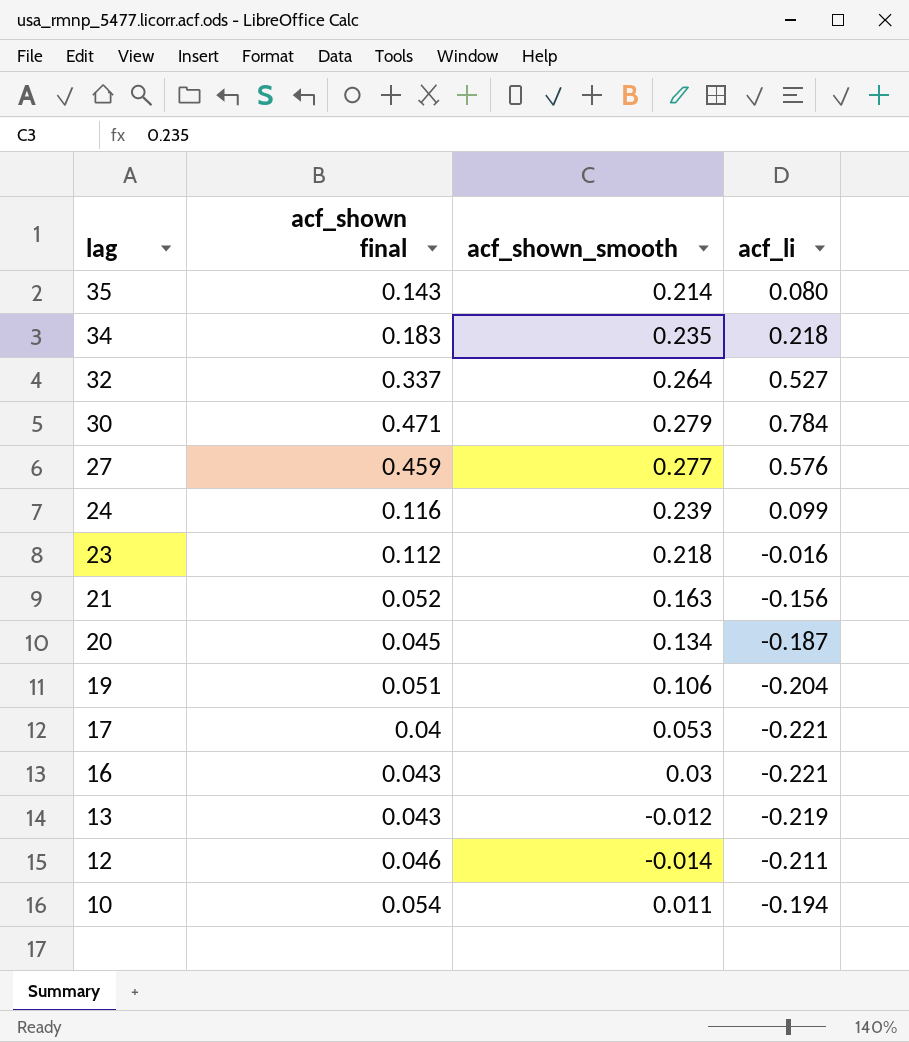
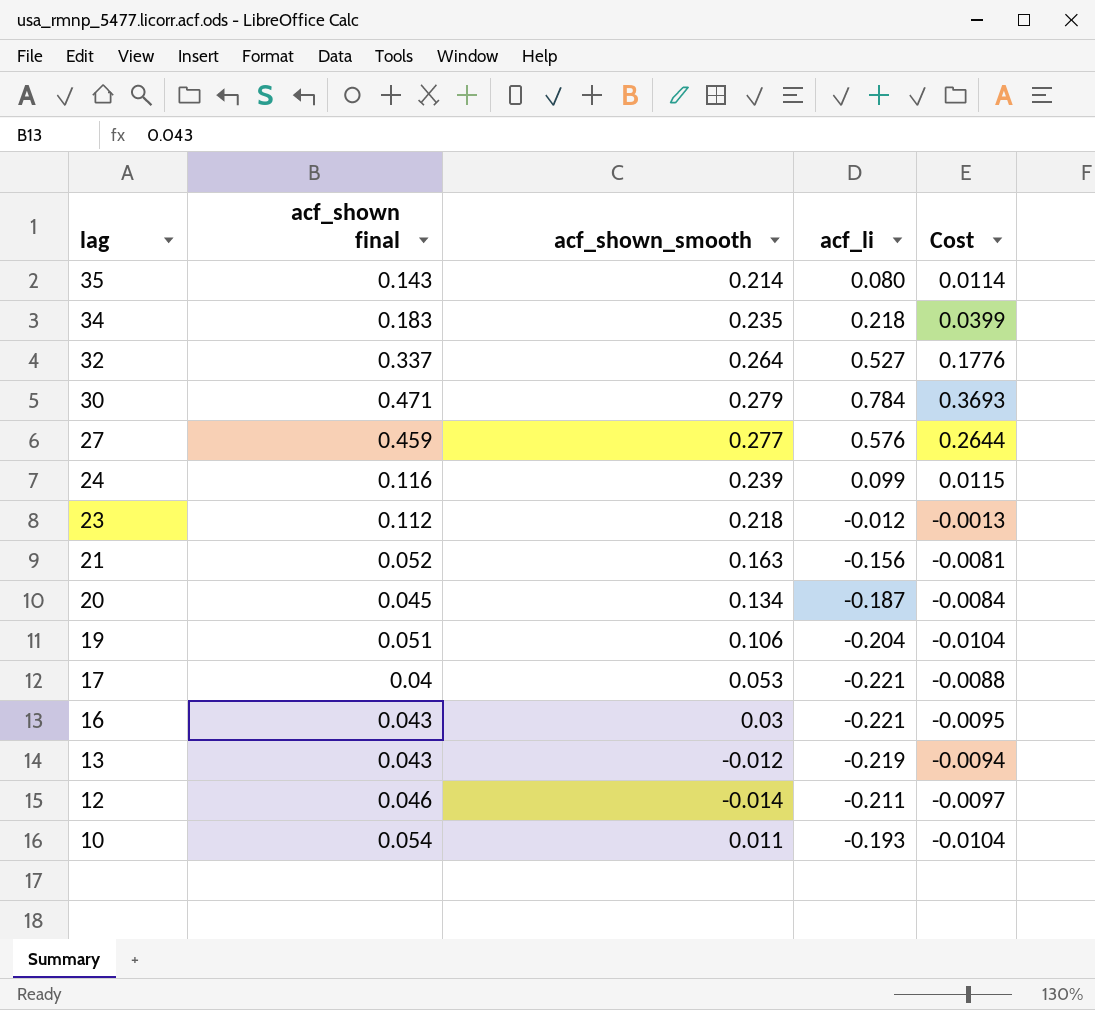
column Cost | formula: none -> [acf_shown final] * [acf_li]
23 | acf_li: -0.016 -> -0.012
10 | acf_li: -0.194 -> -0.193

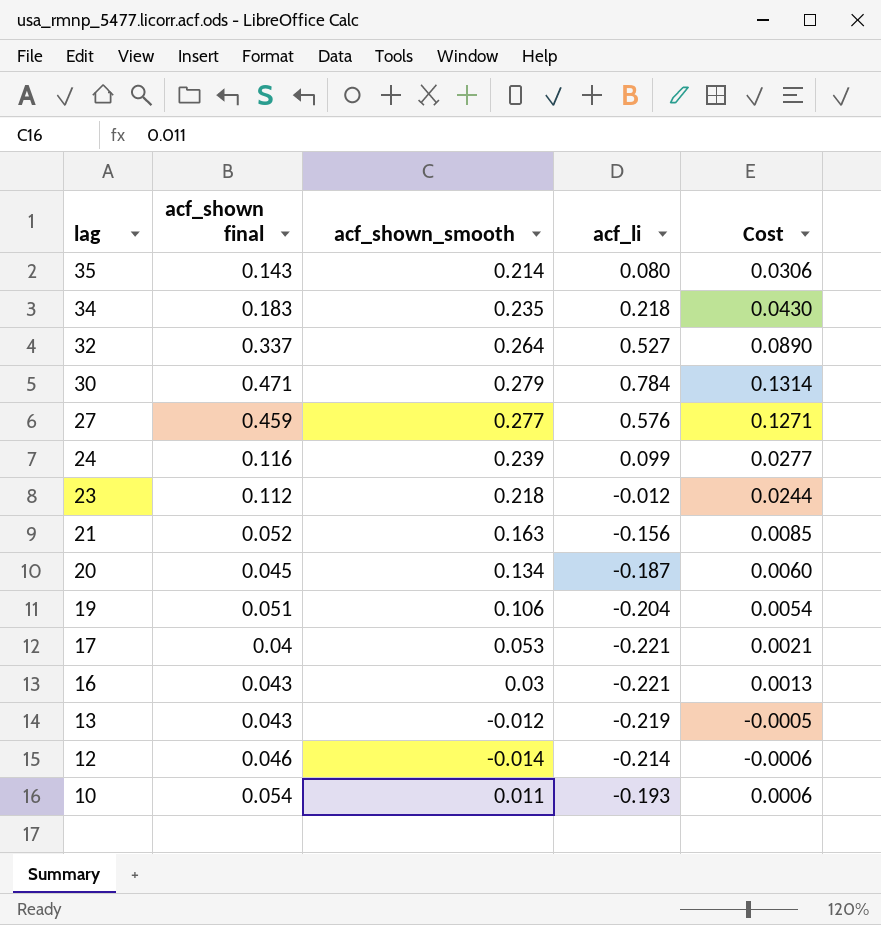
column Cost | formula: [acf_shown final] * [acf_li] -> [acf_shown final] * [acf_shown_smooth]
12 | acf_li: -0.211 -> -0.214

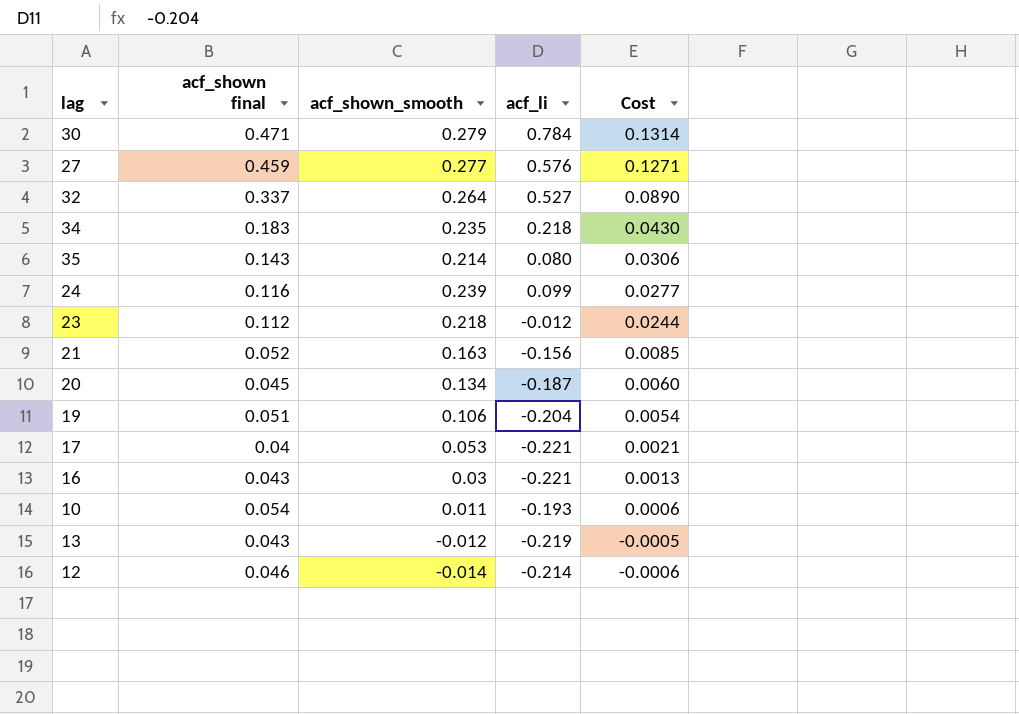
row order: lag descending -> Cost descending

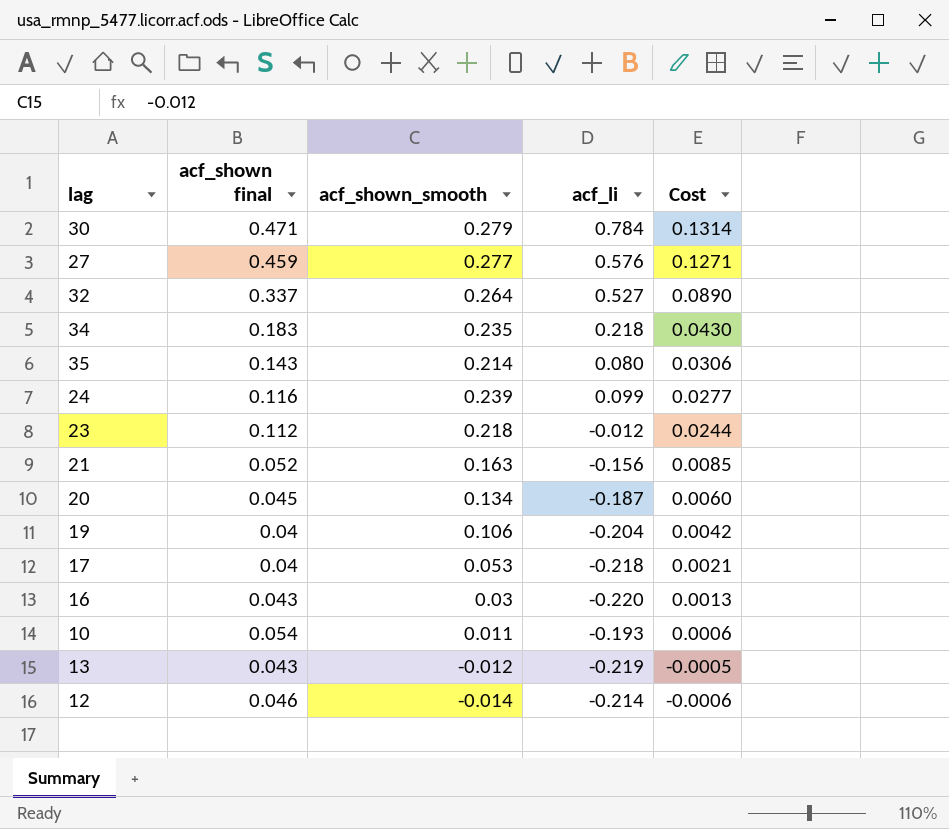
19 | acf_shown final: 0.051 -> 0.04
19 | Cost: 0.0054 -> 0.0042
17 | acf_li: -0.221 -> -0.218
16 | acf_li: -0.221 -> -0.220

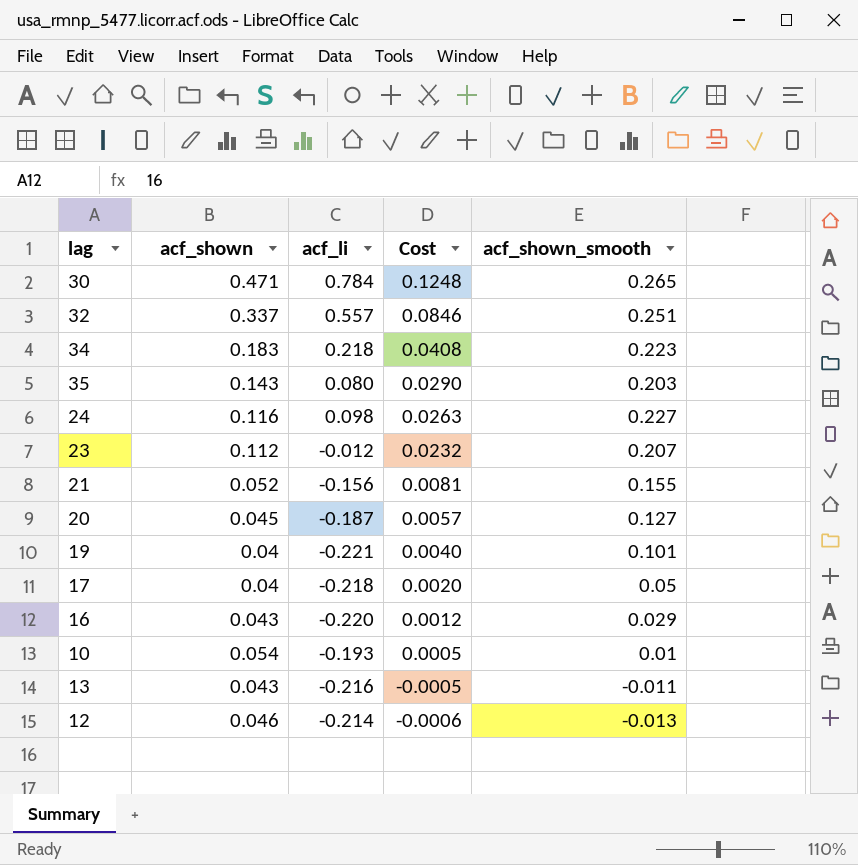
column name: acf_shown final -> acf_shown
column acf_shown_smooth | position: 3 -> 5
row 27: 0.459 | 0.277 | 0.576 | 0.1271 -> none
30 | Cost: 0.1314 -> 0.1248
30 | acf_shown_smooth: 0.279 -> 0.265
32 | acf_li: 0.527 -> 0.557
32 | Cost: 0.0890 -> 0.0846
32 | acf_shown_smooth: 0.264 -> 0.251
34 | Cost: 0.0430 -> 0.0408
34 | acf_shown_smooth: 0.235 -> 0.223
35 | Cost: 0.0306 -> 0.0290
35 | acf_shown_smooth: 0.214 -> 0.203
24 | acf_li: 0.099 -> 0.098
24 | Cost: 0.0277 -> 0.0263
24 | acf_shown_smooth: 0.239 -> 0.227
23 | Cost: 0.0244 -> 0.0232
23 | acf_shown_smooth: 0.218 -> 0.207
21 | Cost: 0.0085 -> 0.0081
21 | acf_shown_smooth: 0.163 -> 0.155
20 | Cost: 0.0060 -> 0.0057
20 | acf_shown_smooth: 0.134 -> 0.127
19 | acf_li: -0.204 -> -0.221
19 | Cost: 0.0042 -> 0.0040
19 | acf_shown_smooth: 0.106 -> 0.101
17 | Cost: 0.0021 -> 0.0020
17 | acf_shown_smooth: 0.053 -> 0.05
16 | Cost: 0.0013 -> 0.0012
16 | acf_shown_smooth: 0.03 -> 0.029
10 | Cost: 0.0006 -> 0.0005
10 | acf_shown_smooth: 0.011 -> 0.01
13 | acf_li: -0.219 -> -0.216
13 | acf_shown_smooth: -0.012 -> -0.011
12 | acf_shown_smooth: -0.014 -> -0.013

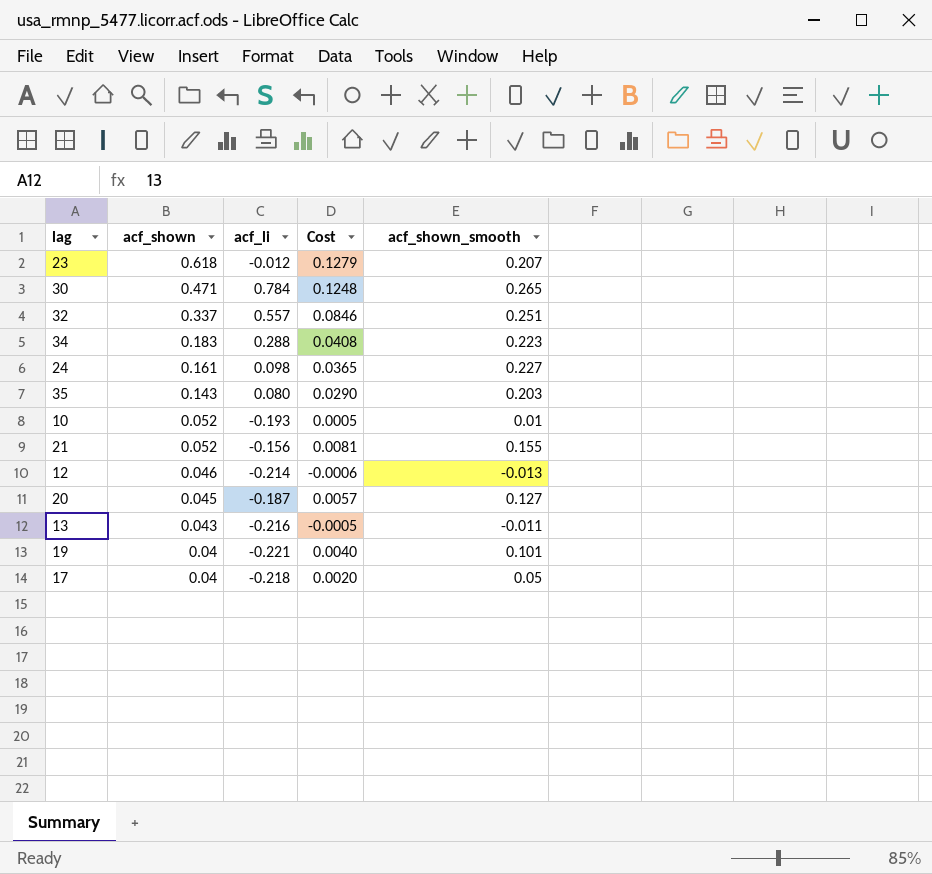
row order: Cost descending -> acf_shown descending
row 16: 0.043 | -0.220 | 0.0012 | 0.029 -> none
23 | acf_shown: 0.112 -> 0.618
23 | Cost: 0.0232 -> 0.1279
34 | acf_li: 0.218 -> 0.288
24 | acf_shown: 0.116 -> 0.161
24 | Cost: 0.0263 -> 0.0365
10 | acf_shown: 0.054 -> 0.052

